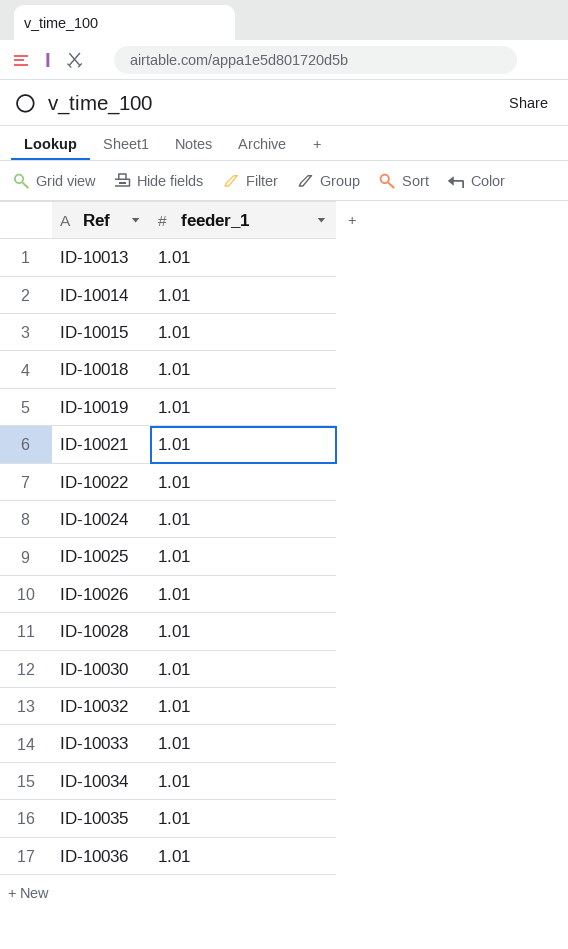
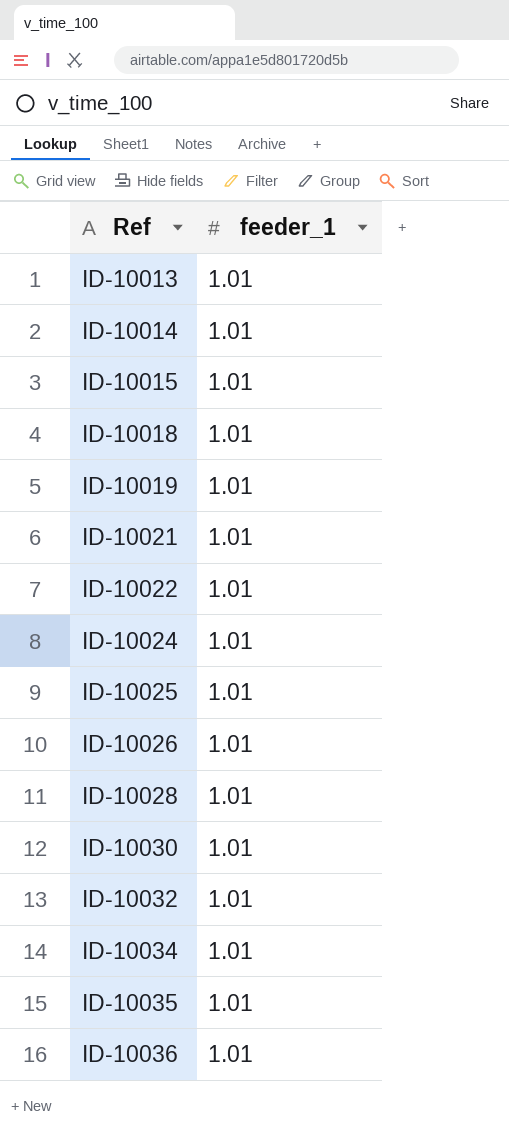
row ID-10033: 1.01 -> none

